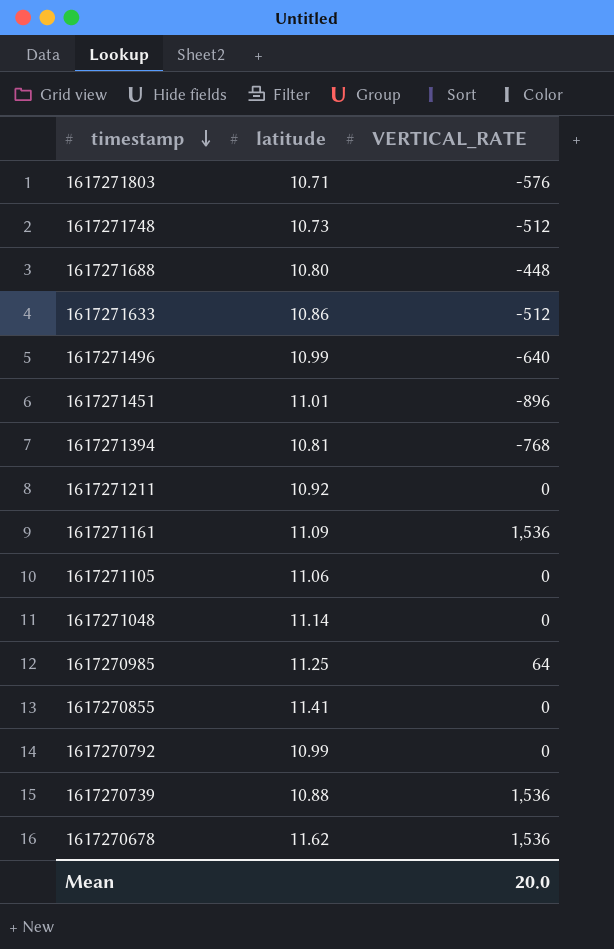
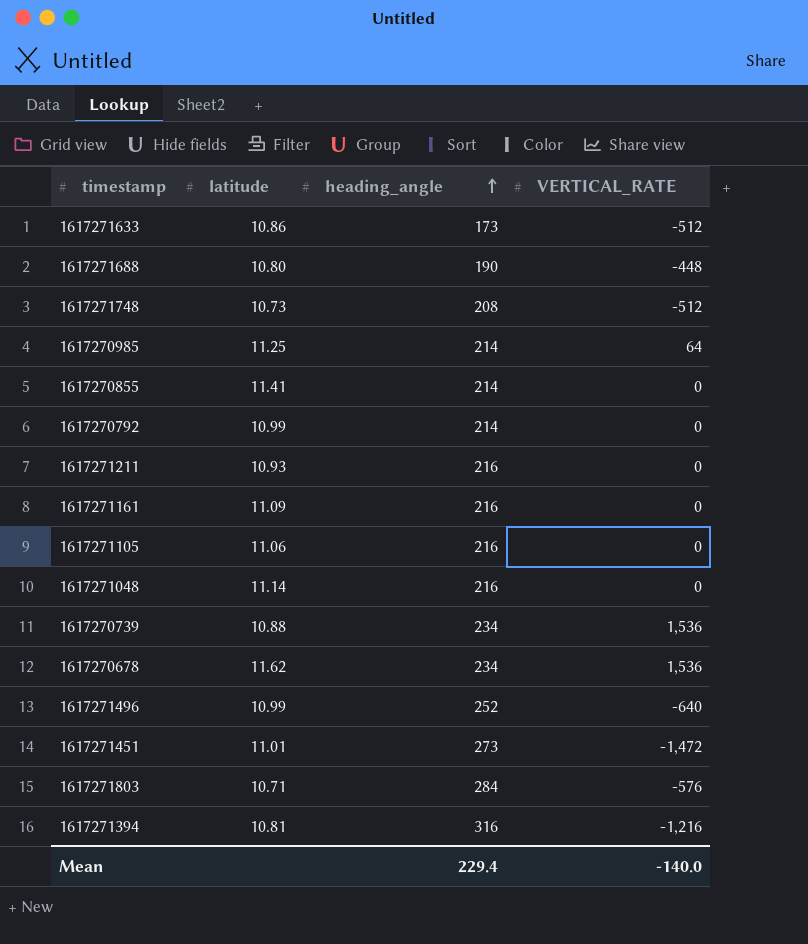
row order: timestamp descending -> heading_angle ascending
column heading_angle | position: none -> 3
1617271211 | latitude: 10.92 -> 10.93
1617271161 | VERTICAL_RATE: 1,536 -> 0
1617271451 | VERTICAL_RATE: -896 -> -1,472
1617271394 | VERTICAL_RATE: -768 -> -1,216
Mean | VERTICAL_RATE: 20.0 -> -140.0

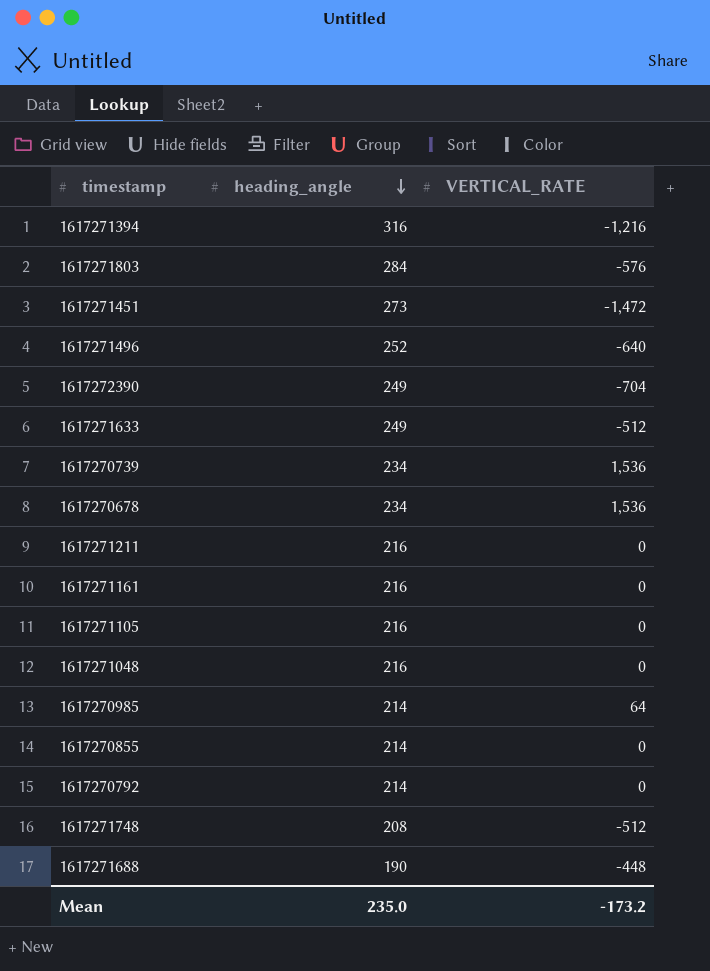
row order: heading_angle ascending -> heading_angle descending
column latitude | position: 2 -> none
row 1617272390: none -> 249 | -704
1617271633 | heading_angle: 173 -> 249
Mean | heading_angle: 229.4 -> 235.0
Mean | VERTICAL_RATE: -140.0 -> -173.2

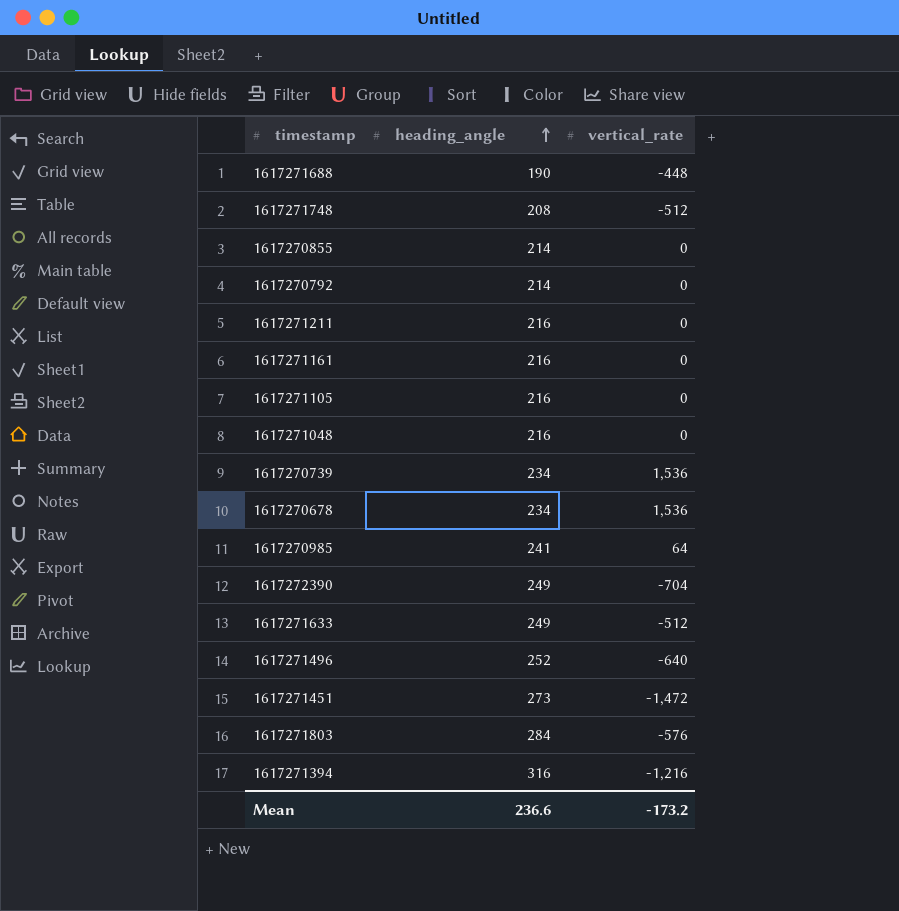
row order: heading_angle descending -> heading_angle ascending
column name: VERTICAL_RATE -> vertical_rate
1617270985 | heading_angle: 214 -> 241
Mean | heading_angle: 235.0 -> 236.6

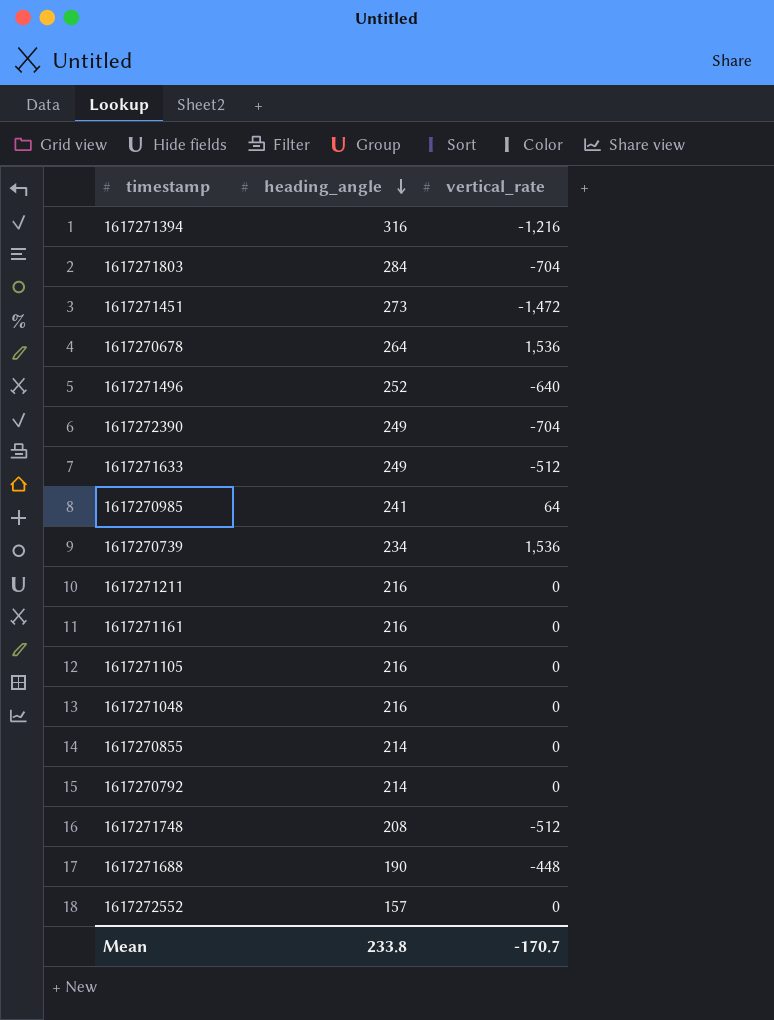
row order: heading_angle ascending -> heading_angle descending
1617271803 | vertical_rate: -576 -> -704
1617270678 | heading_angle: 234 -> 264
row 1617272552: none -> 157 | 0
Mean | heading_angle: 236.6 -> 233.8
Mean | vertical_rate: -173.2 -> -170.7

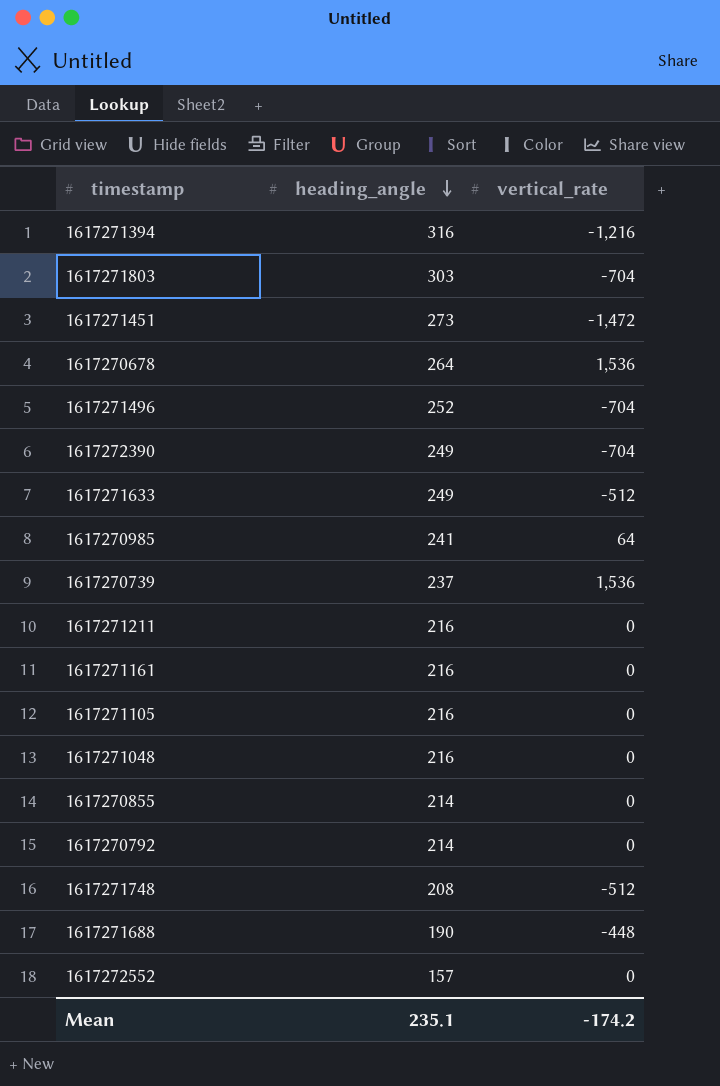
1617271803 | heading_angle: 284 -> 303
1617271496 | vertical_rate: -640 -> -704
1617270739 | heading_angle: 234 -> 237
Mean | heading_angle: 233.8 -> 235.1
Mean | vertical_rate: -170.7 -> -174.2

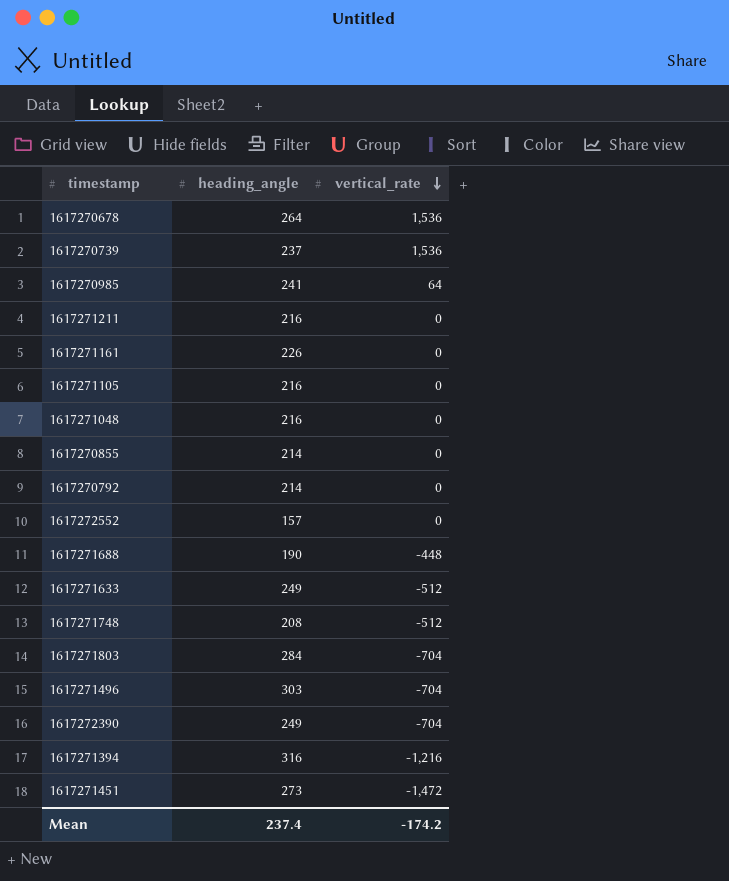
row order: heading_angle descending -> vertical_rate descending
1617271161 | heading_angle: 216 -> 226
1617271803 | heading_angle: 303 -> 284
1617271496 | heading_angle: 252 -> 303
Mean | heading_angle: 235.1 -> 237.4

